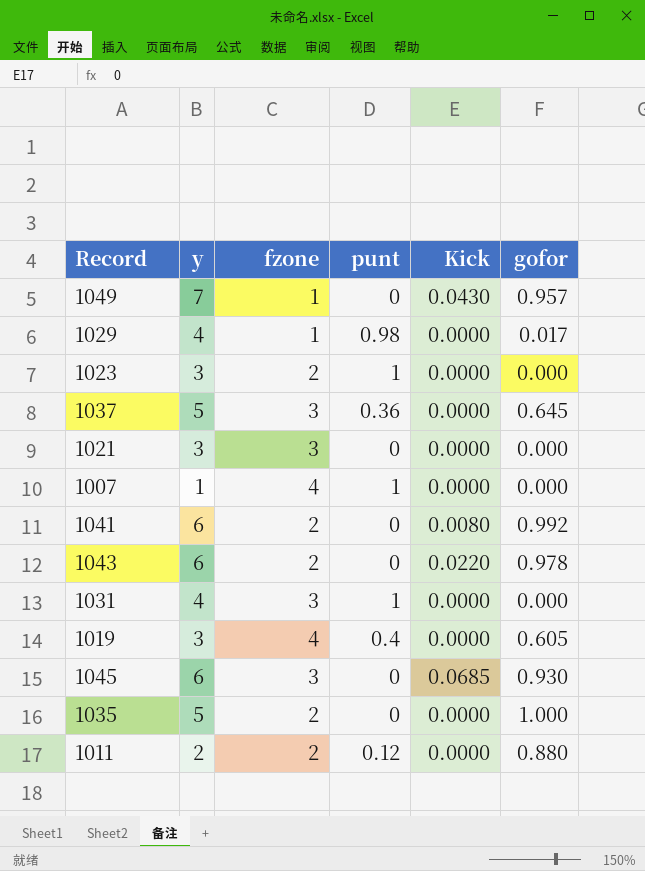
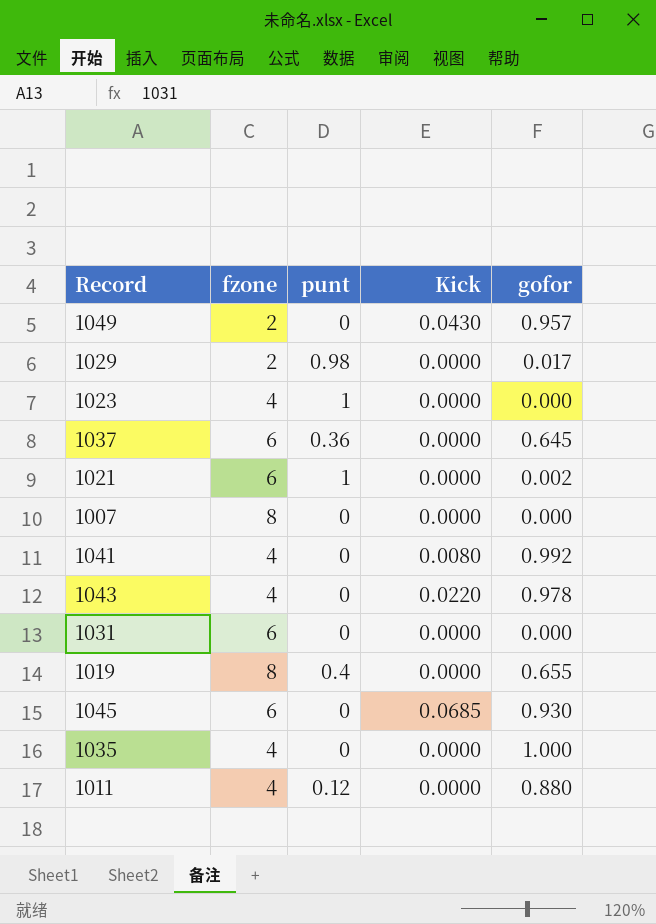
column y | position: 2 -> none
1049 | fzone: 1 -> 2
1029 | fzone: 1 -> 2
1023 | fzone: 2 -> 4
1037 | fzone: 3 -> 6
1021 | fzone: 3 -> 6
1021 | punt: 0 -> 1
1021 | gofor: 0.000 -> 0.002
1007 | fzone: 4 -> 8
1007 | punt: 1 -> 0
1041 | fzone: 2 -> 4
1043 | fzone: 2 -> 4
1031 | fzone: 3 -> 6
1031 | punt: 1 -> 0
1019 | fzone: 4 -> 8
1019 | gofor: 0.605 -> 0.655
1045 | fzone: 3 -> 6
1035 | fzone: 2 -> 4
1011 | fzone: 2 -> 4

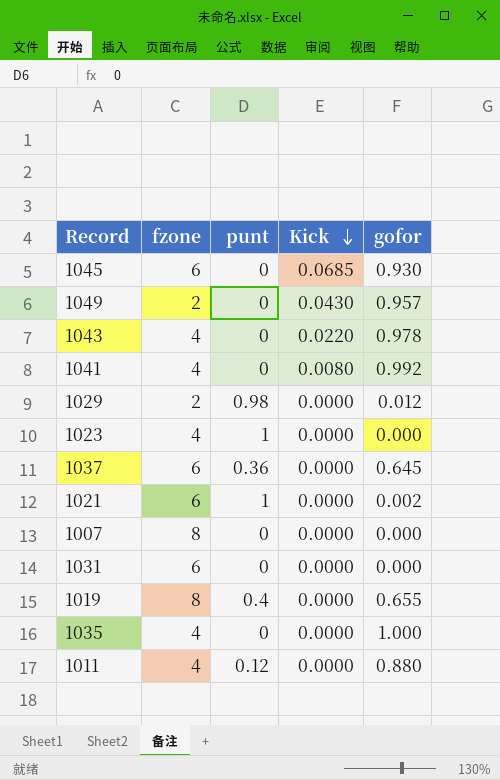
row order: none -> Kick descending
1029 | gofor: 0.017 -> 0.012

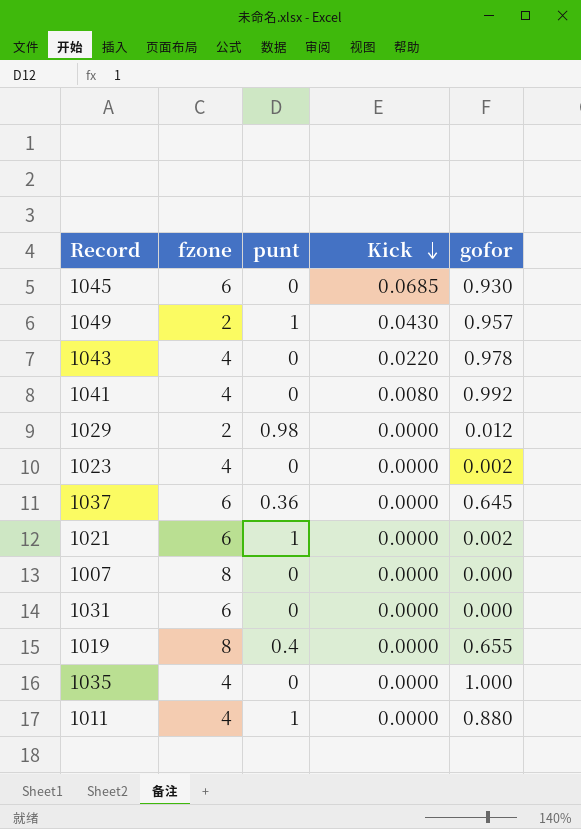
1049 | punt: 0 -> 1
1023 | punt: 1 -> 0
1023 | gofor: 0.000 -> 0.002
1011 | punt: 0.12 -> 1

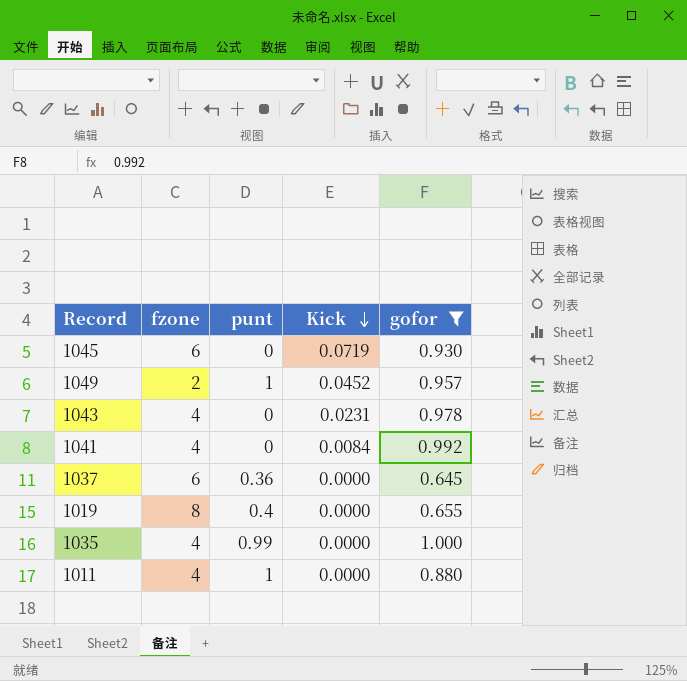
filter: none -> gofor >= 0.645
1045 | Kick: 0.0685 -> 0.0719
1049 | Kick: 0.0430 -> 0.0452
1043 | Kick: 0.0220 -> 0.0231
1041 | Kick: 0.0080 -> 0.0084
1035 | punt: 0 -> 0.99

